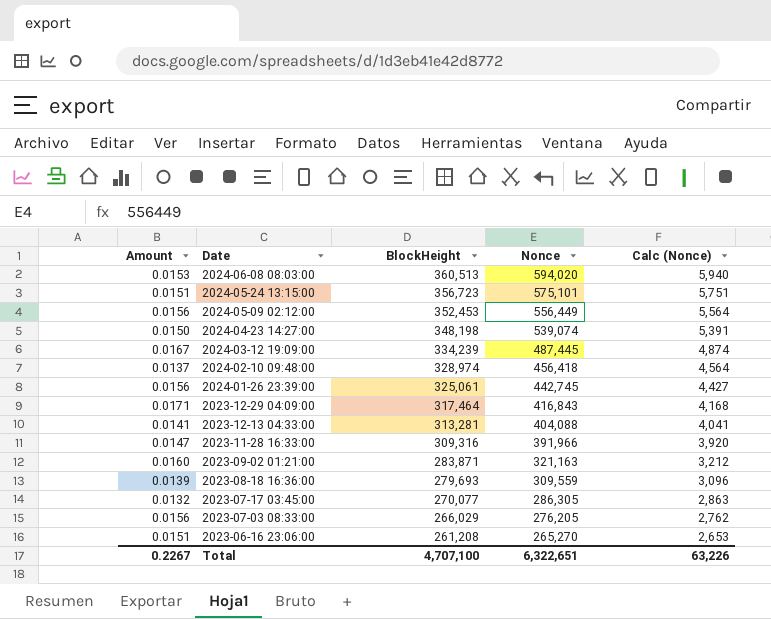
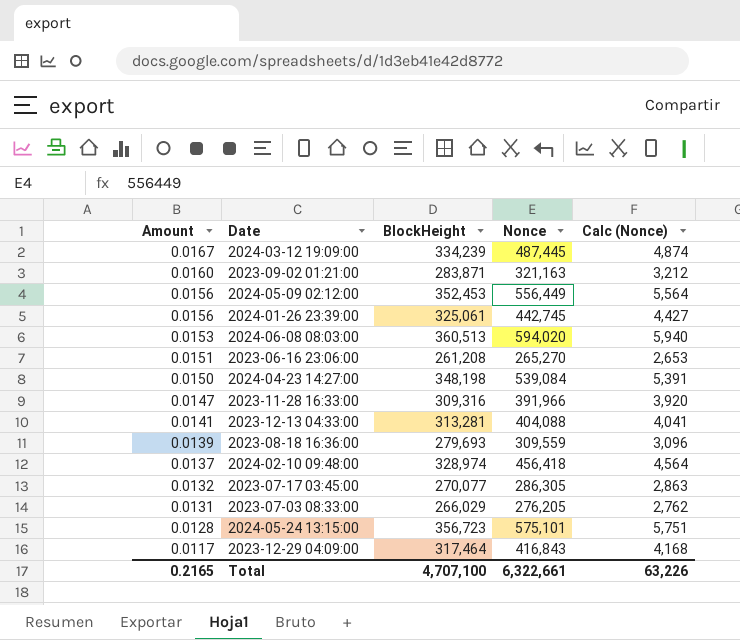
row order: Date descending -> Amount descending
2024-04-23 14:27:00 | Nonce: 539,074 -> 539,084
2023-07-03 08:33:00 | Amount: 0.0156 -> 0.0131
2024-05-24 13:15:00 | Amount: 0.0151 -> 0.0128
2023-12-29 04:09:00 | Amount: 0.0171 -> 0.0117
Total | Amount: 0.2267 -> 0.2165
Total | Nonce: 6,322,651 -> 6,322,661

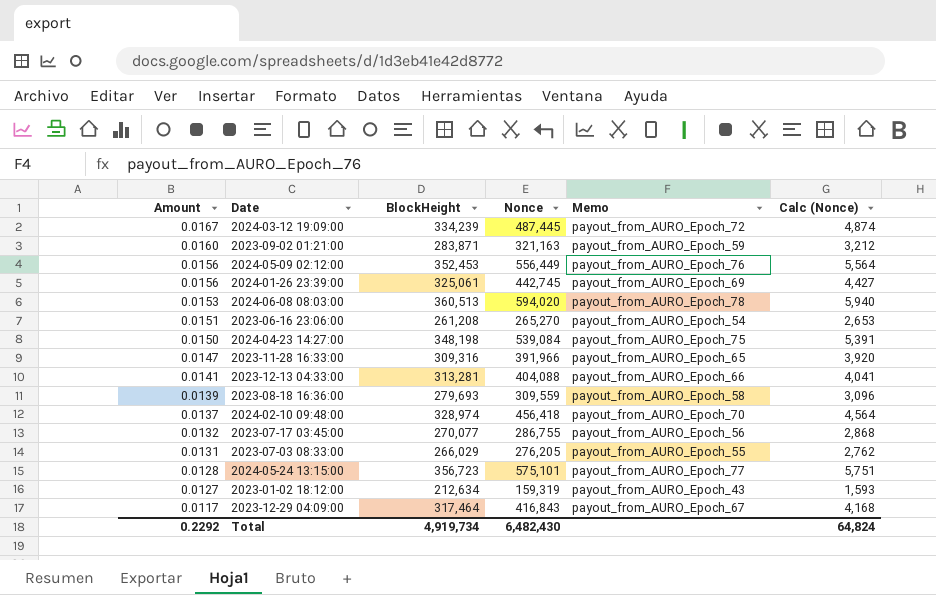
column Memo | position: none -> 5
2023-07-17 03:45:00 | Nonce: 286,305 -> 286,755
2023-07-17 03:45:00 | Calc (Nonce): 2,863 -> 2,868
row 2023-01-02 18:12:00: none -> 0.0127 | 212,634 | 159,319 | payout_from_AURO_Epoch_43 | 1,593
Total | Amount: 0.2165 -> 0.2292
Total | BlockHeight: 4,707,100 -> 4,919,734
Total | Nonce: 6,322,661 -> 6,482,430
Total | Calc (Nonce): 63,226 -> 64,824

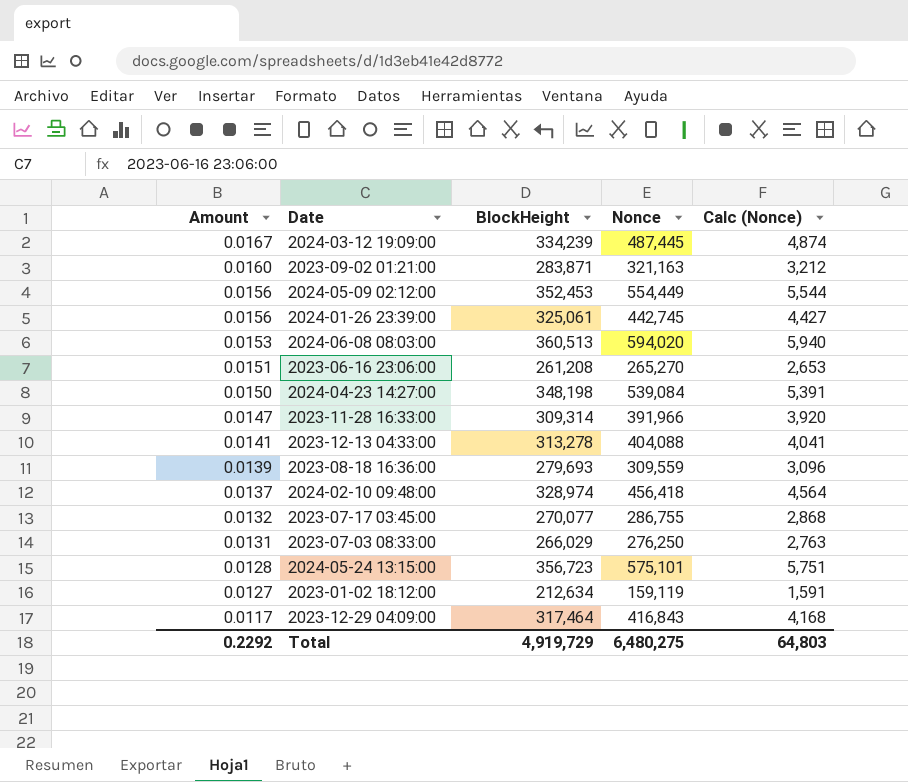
column Memo | position: 5 -> none
2024-05-09 02:12:00 | Nonce: 556,449 -> 554,449
2024-05-09 02:12:00 | Calc (Nonce): 5,564 -> 5,544
2023-11-28 16:33:00 | BlockHeight: 309,316 -> 309,314
2023-12-13 04:33:00 | BlockHeight: 313,281 -> 313,278
2023-07-03 08:33:00 | Nonce: 276,205 -> 276,250
2023-07-03 08:33:00 | Calc (Nonce): 2,762 -> 2,763
2023-01-02 18:12:00 | Nonce: 159,319 -> 159,119
2023-01-02 18:12:00 | Calc (Nonce): 1,593 -> 1,591
Total | BlockHeight: 4,919,734 -> 4,919,729
Total | Nonce: 6,482,430 -> 6,480,275
Total | Calc (Nonce): 64,824 -> 64,803

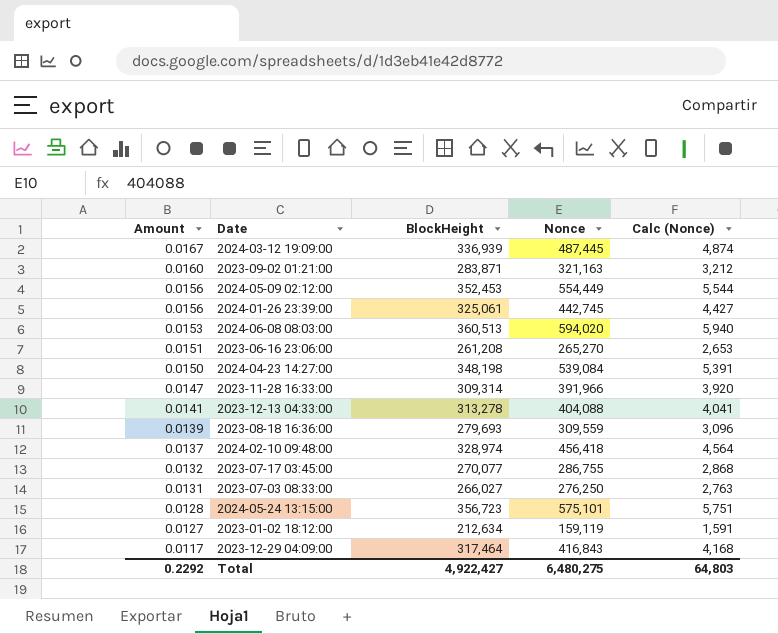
2024-03-12 19:09:00 | BlockHeight: 334,239 -> 336,939
2023-07-03 08:33:00 | BlockHeight: 266,029 -> 266,027
Total | BlockHeight: 4,919,729 -> 4,922,427

